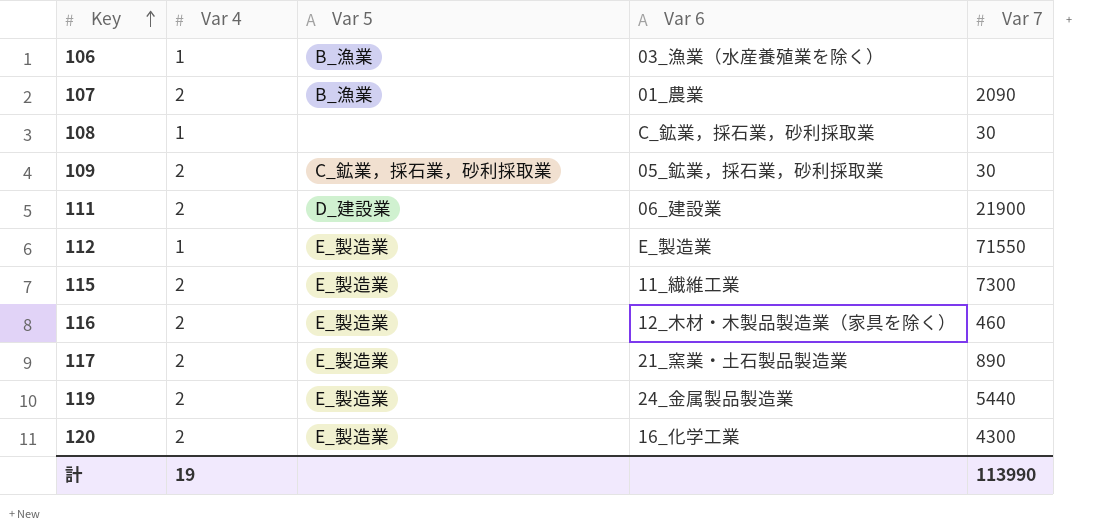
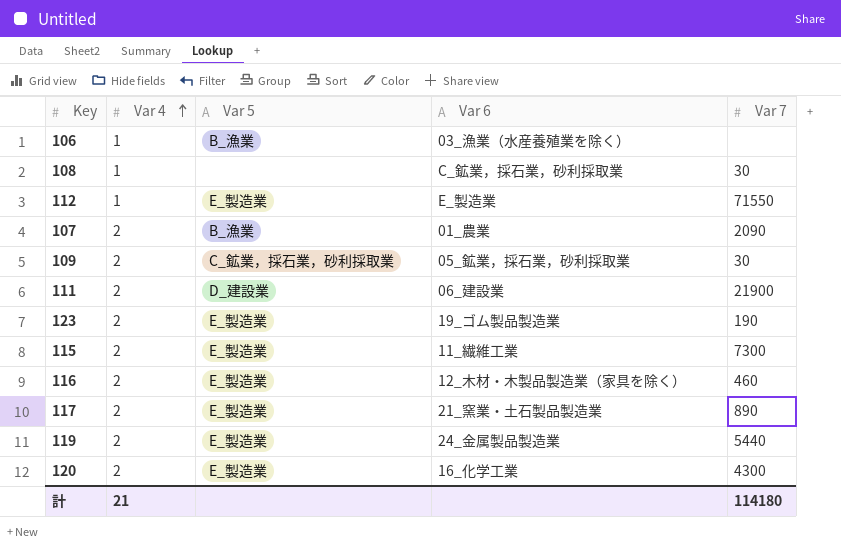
row order: Key ascending -> Var 4 ascending
row 123: none -> 2 | E_製造業 | 19_ゴム製品製造業 | 190
計 | Var 4: 19 -> 21
計 | Var 7: 113990 -> 114180

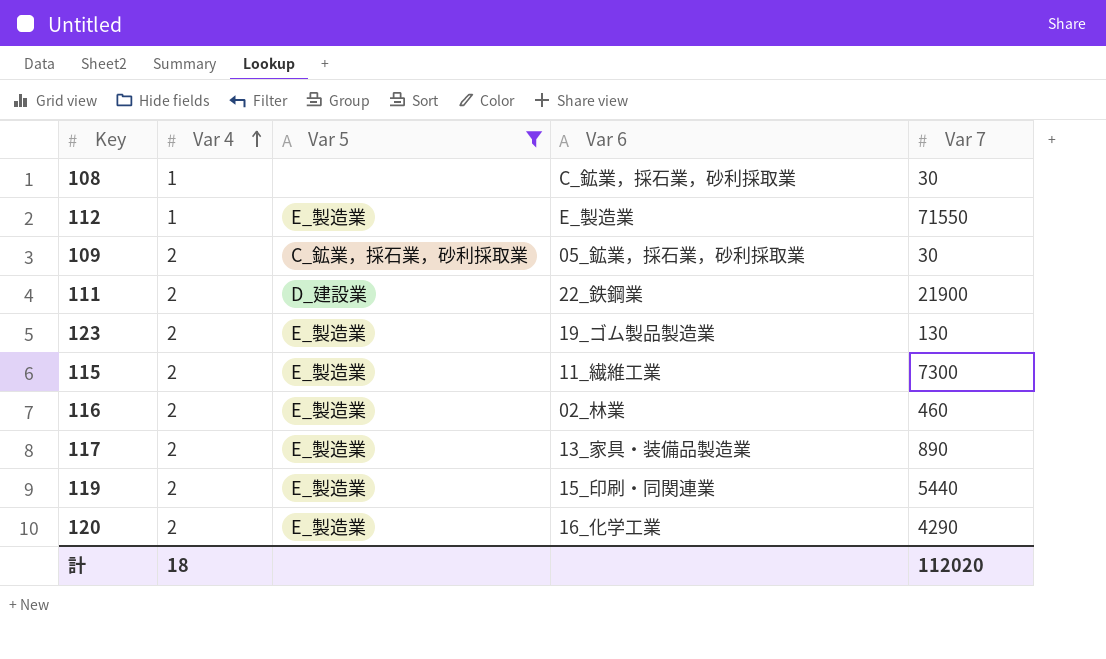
filter: none -> Var 5 != B_漁業
111 | Var 6: 06_建設業 -> 22_鉄鋼業
123 | Var 7: 190 -> 130
116 | Var 6: 12_木材・木製品製造業（家具を除く） -> 02_林業
117 | Var 6: 21_窯業・土石製品製造業 -> 13_家具・装備品製造業
119 | Var 6: 24_金属製品製造業 -> 15_印刷・同関連業
120 | Var 7: 4300 -> 4290
計 | Var 4: 21 -> 18
計 | Var 7: 114180 -> 112020

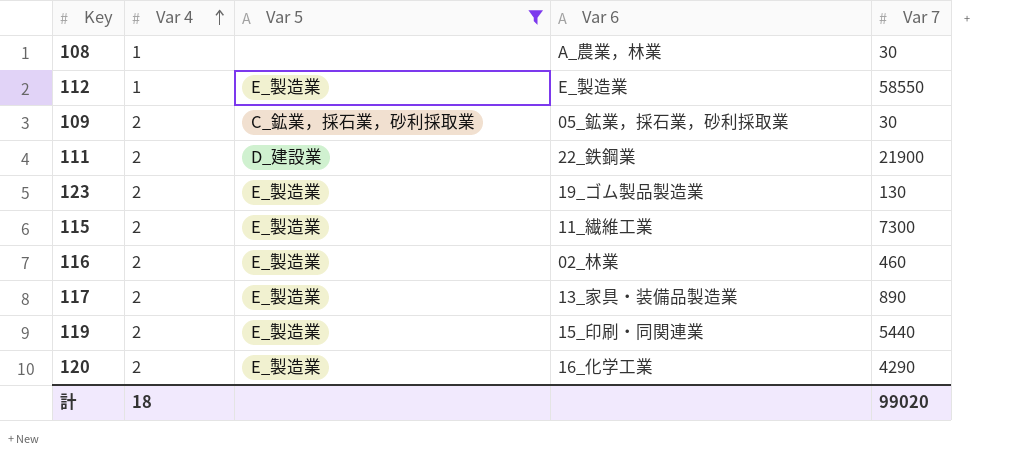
108 | Var 6: C_鉱業，採石業，砂利採取業 -> A_農業，林業
112 | Var 7: 71550 -> 58550
計 | Var 7: 112020 -> 99020

